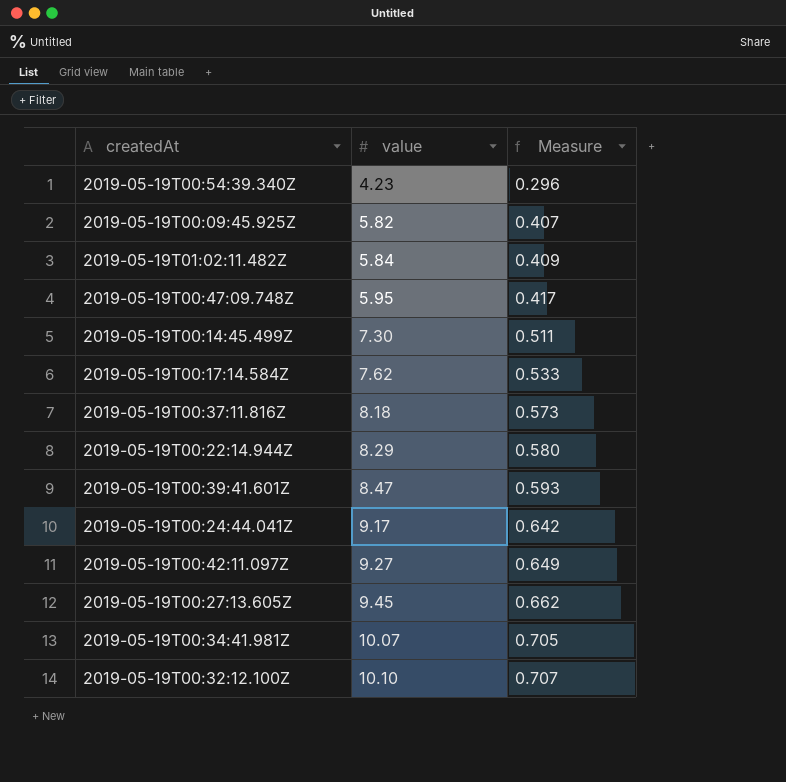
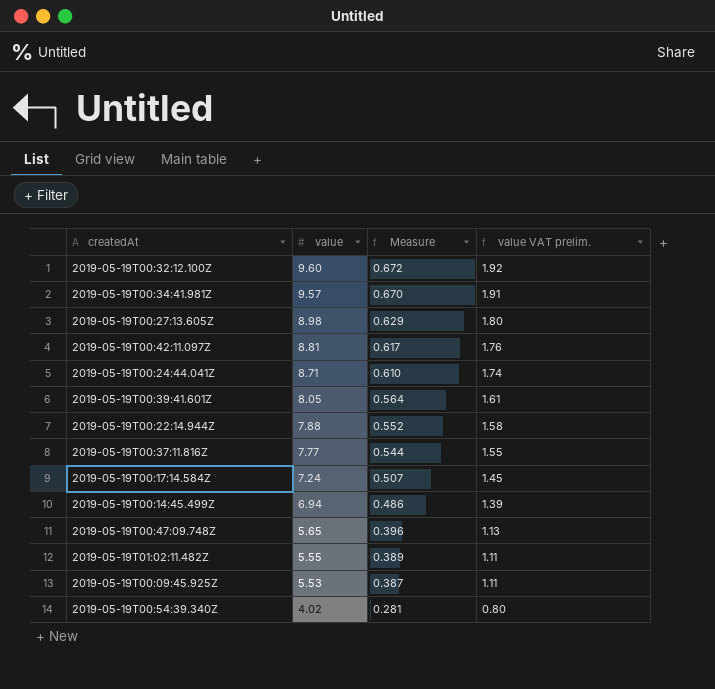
row order: value ascending -> value descending
column value VAT prelim. | formula: none -> [value] * 0.2
2019-05-19T00:32:12.100Z | value: 10.10 -> 9.60
2019-05-19T00:32:12.100Z | Measure: 0.707 -> 0.672
2019-05-19T00:34:41.981Z | value: 10.07 -> 9.57
2019-05-19T00:34:41.981Z | Measure: 0.705 -> 0.670
2019-05-19T00:27:13.605Z | value: 9.45 -> 8.98
2019-05-19T00:27:13.605Z | Measure: 0.662 -> 0.629
2019-05-19T00:42:11.097Z | value: 9.27 -> 8.81
2019-05-19T00:42:11.097Z | Measure: 0.649 -> 0.617
2019-05-19T00:24:44.041Z | value: 9.17 -> 8.71
2019-05-19T00:24:44.041Z | Measure: 0.642 -> 0.610
2019-05-19T00:39:41.601Z | value: 8.47 -> 8.05
2019-05-19T00:39:41.601Z | Measure: 0.593 -> 0.564
2019-05-19T00:22:14.944Z | value: 8.29 -> 7.88
2019-05-19T00:22:14.944Z | Measure: 0.580 -> 0.552
2019-05-19T00:37:11.816Z | value: 8.18 -> 7.77
2019-05-19T00:37:11.816Z | Measure: 0.573 -> 0.544
2019-05-19T00:17:14.584Z | value: 7.62 -> 7.24
2019-05-19T00:17:14.584Z | Measure: 0.533 -> 0.507
2019-05-19T00:14:45.499Z | value: 7.30 -> 6.94
2019-05-19T00:14:45.499Z | Measure: 0.511 -> 0.486
2019-05-19T00:47:09.748Z | value: 5.95 -> 5.65
2019-05-19T00:47:09.748Z | Measure: 0.417 -> 0.396
2019-05-19T01:02:11.482Z | value: 5.84 -> 5.55
2019-05-19T01:02:11.482Z | Measure: 0.409 -> 0.389
2019-05-19T00:09:45.925Z | value: 5.82 -> 5.53
2019-05-19T00:09:45.925Z | Measure: 0.407 -> 0.387
2019-05-19T00:54:39.340Z | value: 4.23 -> 4.02
2019-05-19T00:54:39.340Z | Measure: 0.296 -> 0.281

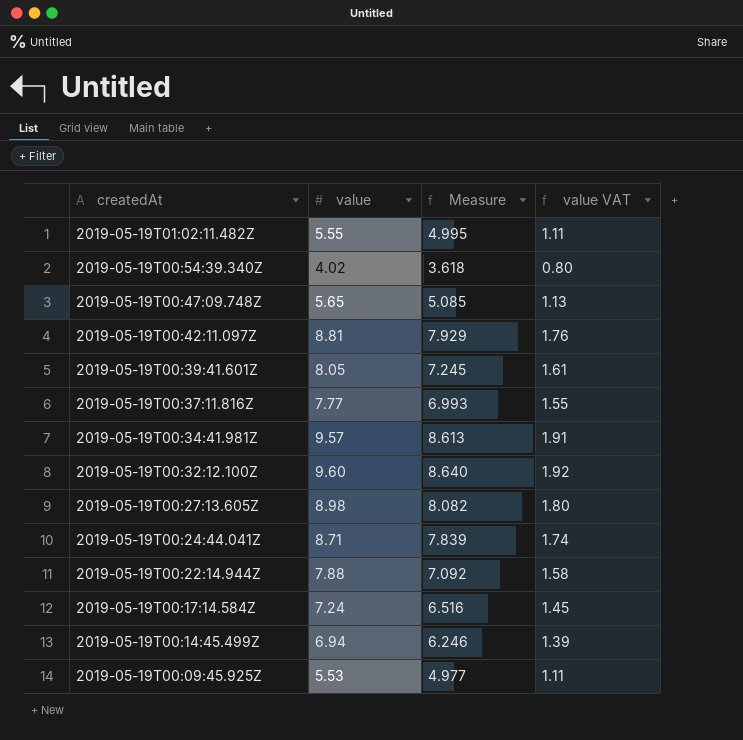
row order: value descending -> createdAt descending
column Measure | formula: [value] * 0.07 -> [value] * 0.9
column name: value VAT prelim. -> value VAT

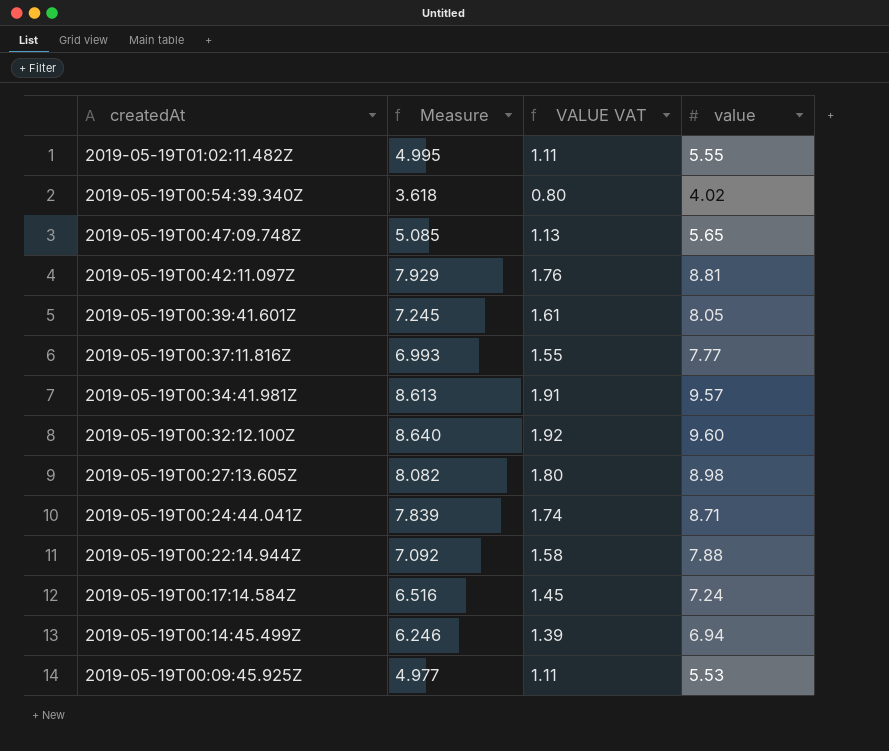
column name: value VAT -> VALUE VAT
column value | position: 2 -> 4

